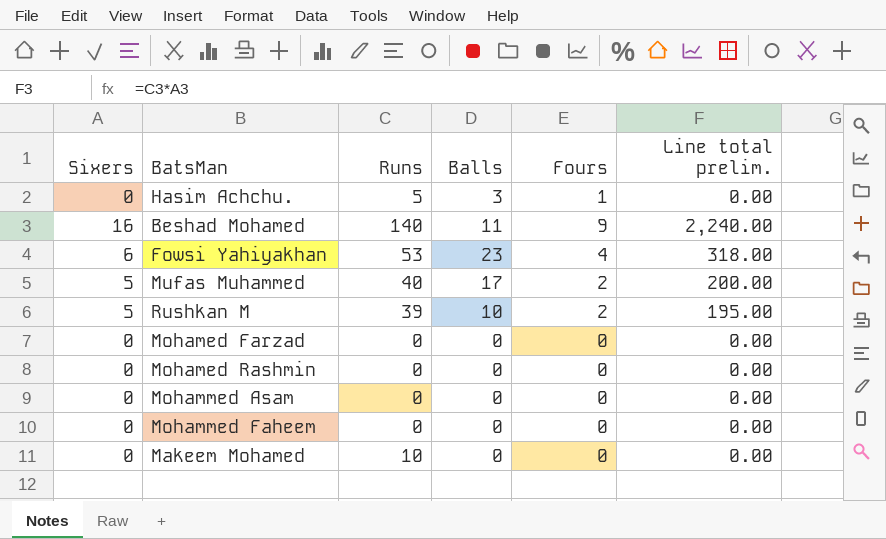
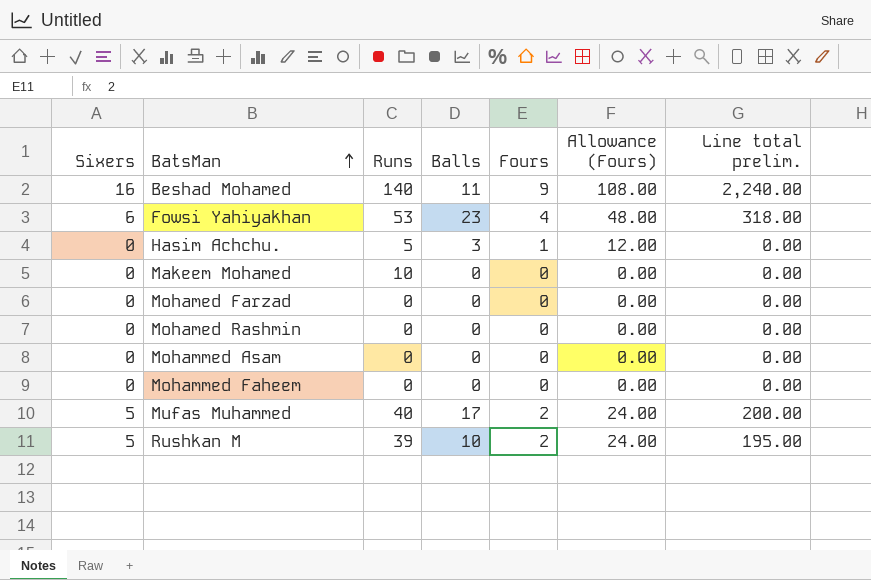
row order: none -> BatsMan ascending
column Allowance (Fours) | formula: none -> [Fours] * 12

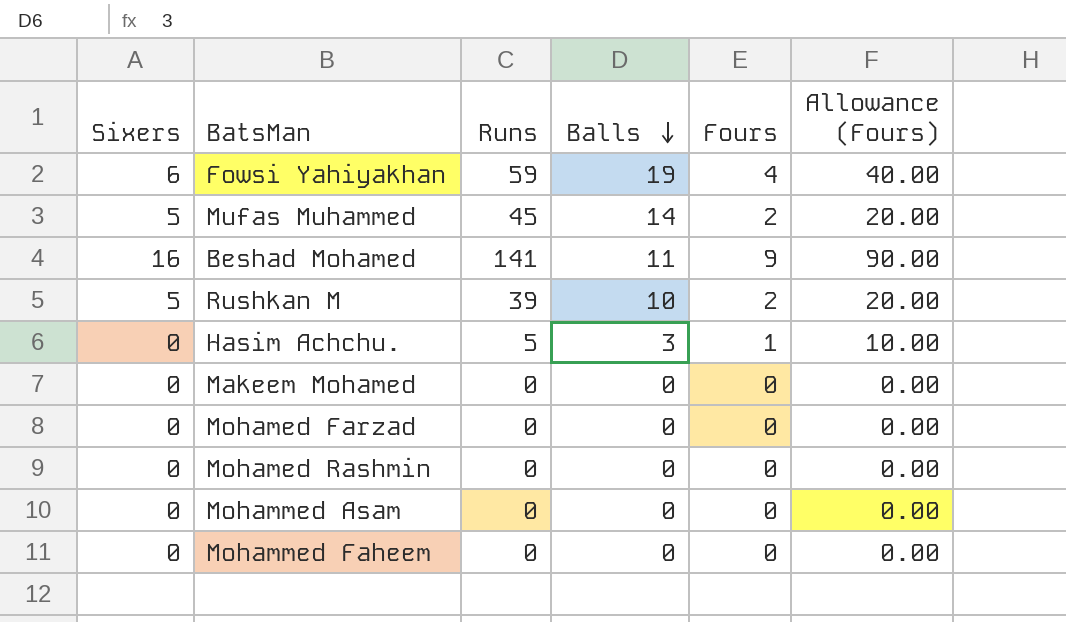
row order: BatsMan ascending -> Balls descending
column Line total prelim. | formula: [Sixers] * [Runs] -> none
column Allowance (Fours) | formula: [Fours] * 12 -> [Fours] * 10
Fowsi Yahiyakhan | Runs: 53 -> 59
Fowsi Yahiyakhan | Balls: 23 -> 19
Mufas Muhammed | Runs: 40 -> 45
Mufas Muhammed | Balls: 17 -> 14
Beshad Mohamed | Runs: 140 -> 141
Makeem Mohamed | Runs: 10 -> 0

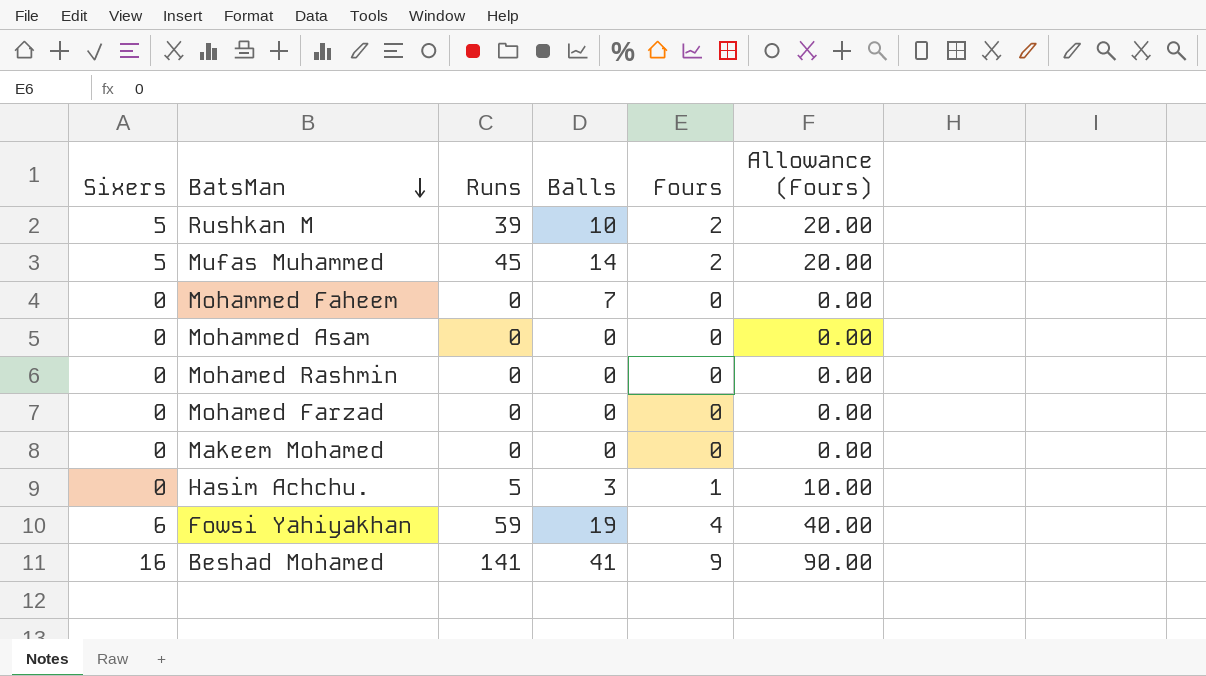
row order: Balls descending -> BatsMan descending
Mohammed Faheem | Balls: 0 -> 7
Beshad Mohamed | Balls: 11 -> 41

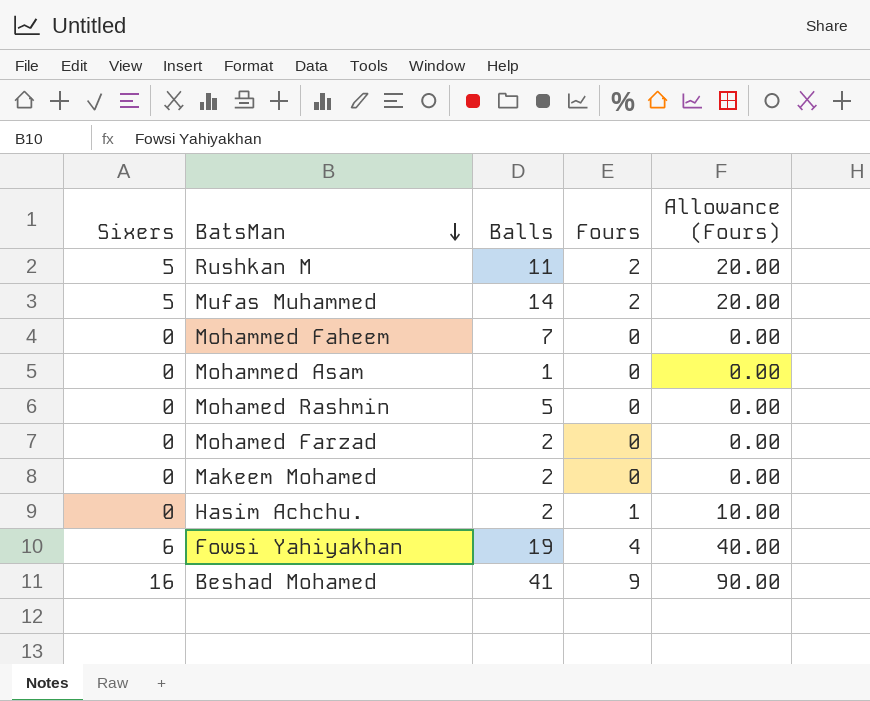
column Runs | position: 3 -> none
Rushkan M | Balls: 10 -> 11
Mohammed Asam | Balls: 0 -> 1
Mohamed Rashmin | Balls: 0 -> 5
Mohamed Farzad | Balls: 0 -> 2
Makeem Mohamed | Balls: 0 -> 2
Hasim Achchu. | Balls: 3 -> 2

